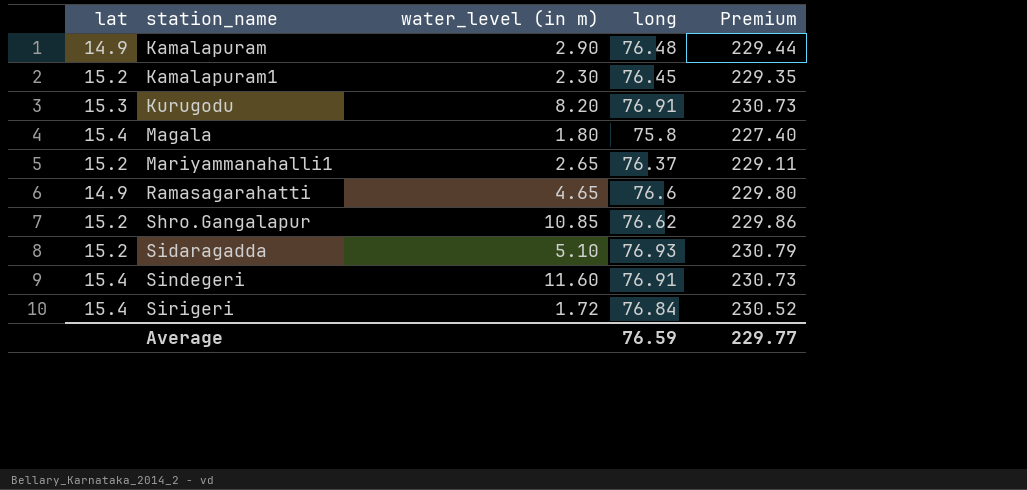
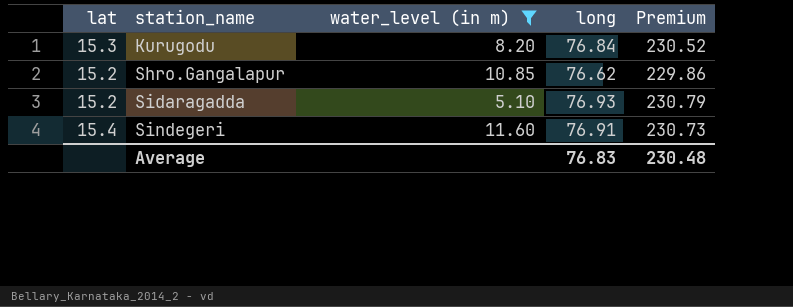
filter: none -> water_level (in m) >= 5.10
Kurugodu | long: 76.91 -> 76.84
Kurugodu | Premium: 230.73 -> 230.52
Average | long: 76.59 -> 76.83
Average | Premium: 229.77 -> 230.48

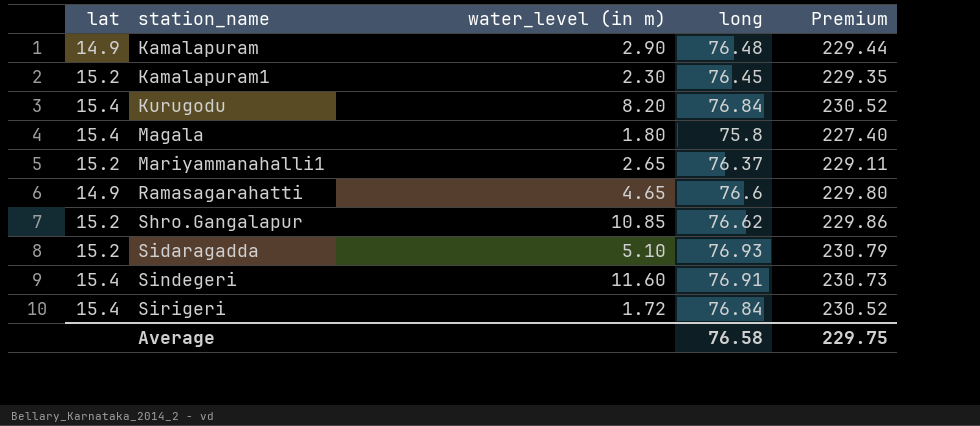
filter: water_level (in m) >= 5.10 -> none
Kurugodu | lat: 15.3 -> 15.4
Average | long: 76.83 -> 76.58
Average | Premium: 230.48 -> 229.75

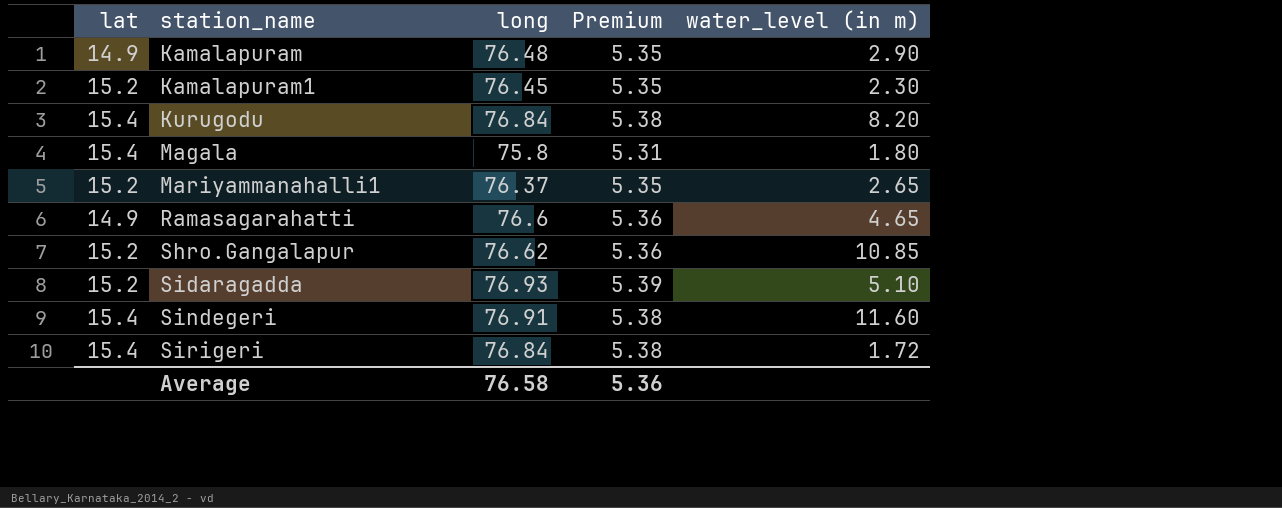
column Premium | formula: [long] * 3 -> [long] * 0.07
column water_level (in m) | position: 3 -> 5
Average | Premium: 229.75 -> 5.36

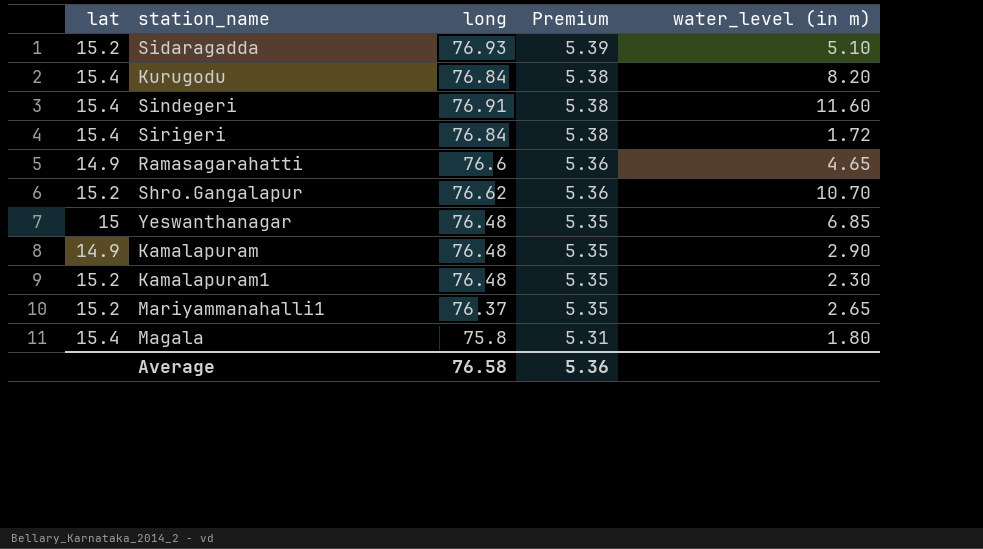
row order: station_name ascending -> Premium descending
Shro.Gangalapur | water_level (in m): 10.85 -> 10.70
row Yeswanthanagar: none -> 15 | 76.48 | 5.35 | 6.85
Kamalapuram1 | long: 76.45 -> 76.48

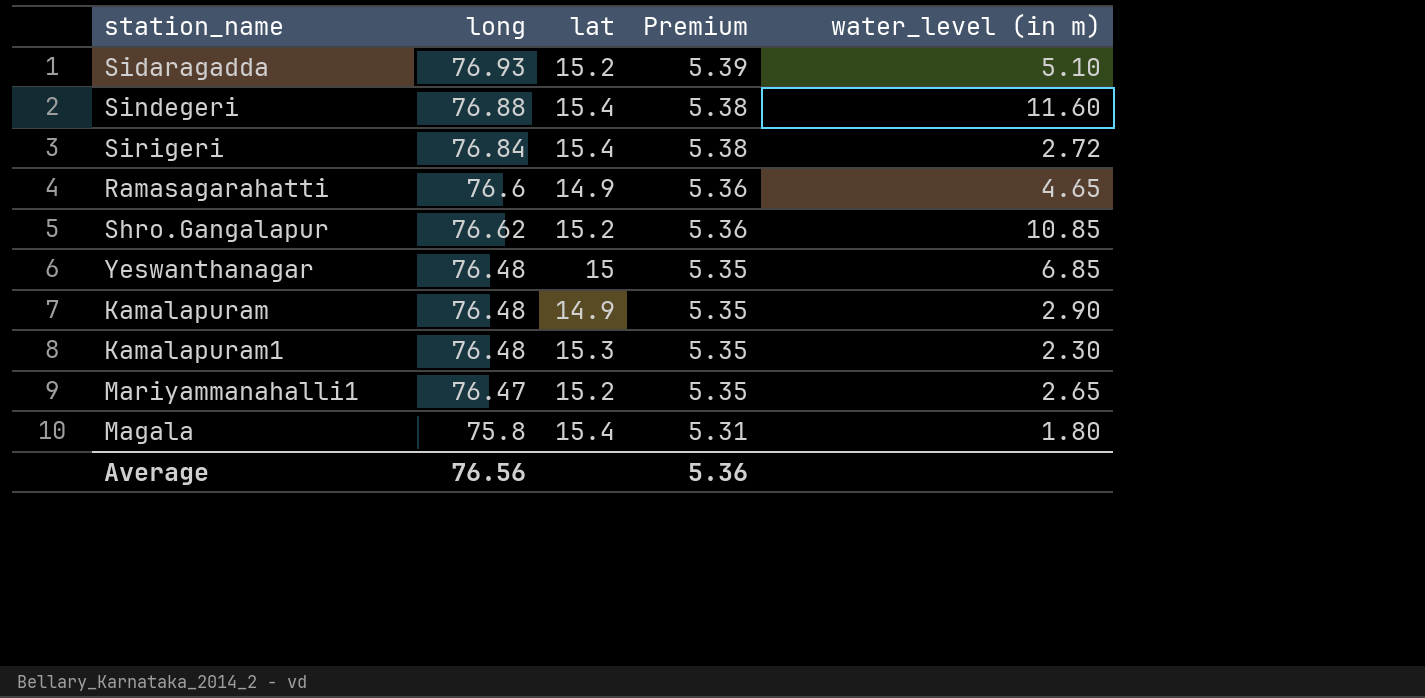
column lat | position: 1 -> 3
row Kurugodu: 15.4 | 76.84 | 5.38 | 8.20 -> none
Sindegeri | long: 76.91 -> 76.88
Sirigeri | water_level (in m): 1.72 -> 2.72
Shro.Gangalapur | water_level (in m): 10.70 -> 10.85
Kamalapuram1 | lat: 15.2 -> 15.3
Mariyammanahalli1 | long: 76.37 -> 76.47
Average | long: 76.58 -> 76.56

